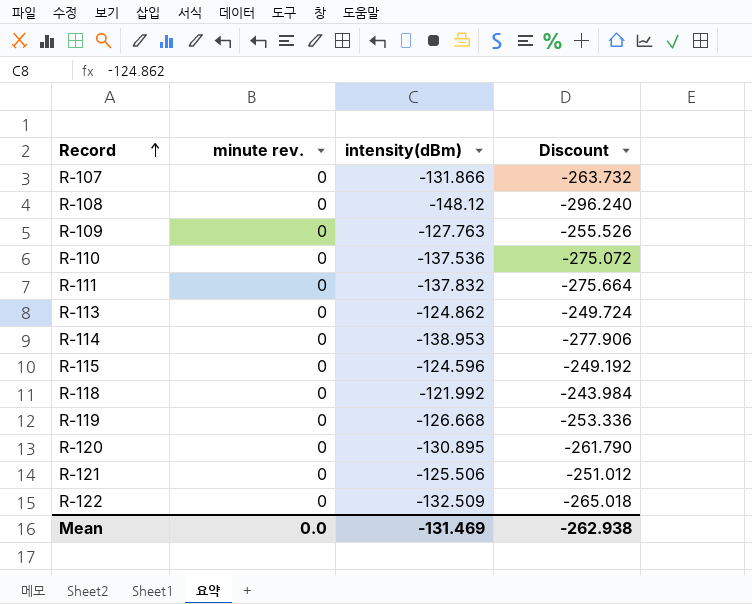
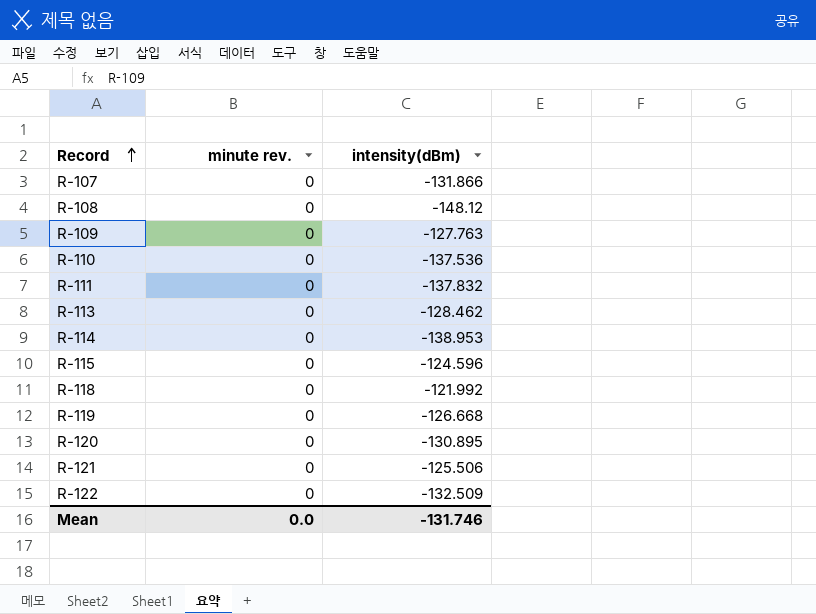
column Discount | formula: [intensity(dBm)] * 2 -> none
R-113 | intensity(dBm): -124.862 -> -128.462
Mean | intensity(dBm): -131.469 -> -131.746

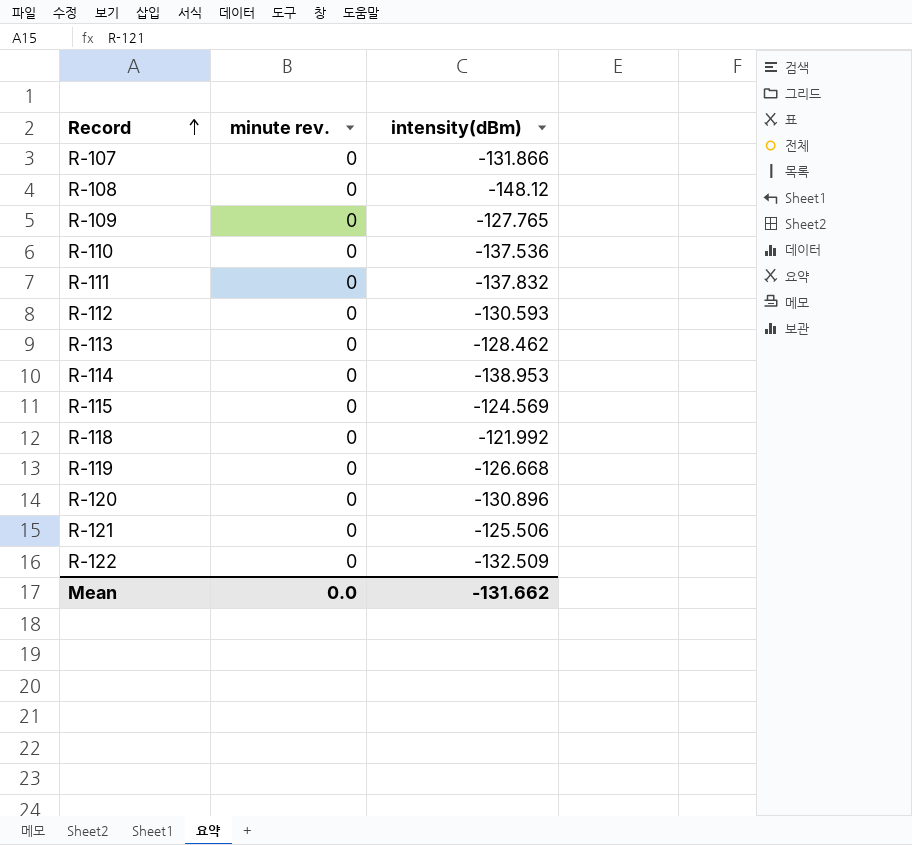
R-109 | intensity(dBm): -127.763 -> -127.765
row R-112: none -> 0 | -130.593
R-115 | intensity(dBm): -124.596 -> -124.569
R-120 | intensity(dBm): -130.895 -> -130.896
Mean | intensity(dBm): -131.746 -> -131.662

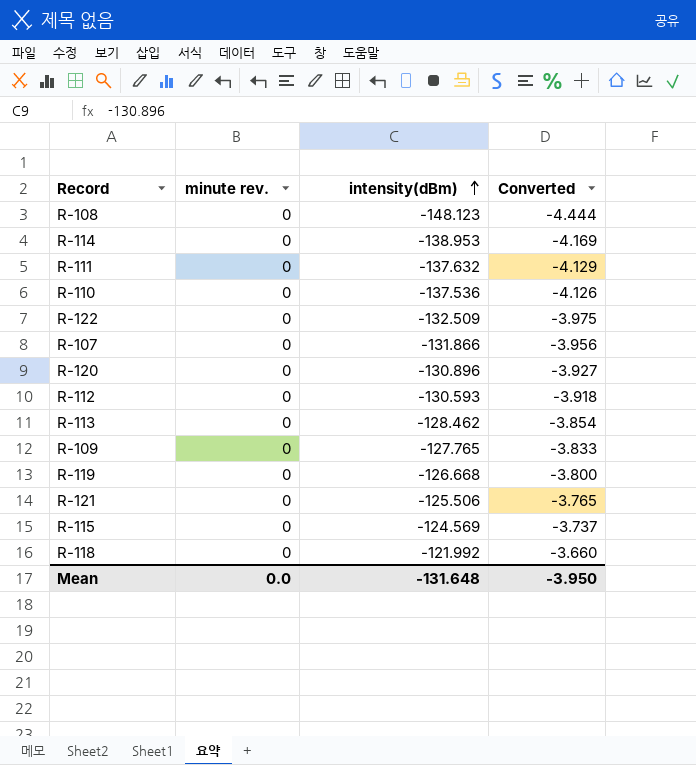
row order: Record ascending -> intensity(dBm) ascending
column Converted | formula: none -> [intensity(dBm)] * 0.03
R-108 | intensity(dBm): -148.12 -> -148.123
R-111 | intensity(dBm): -137.832 -> -137.632
Mean | intensity(dBm): -131.662 -> -131.648

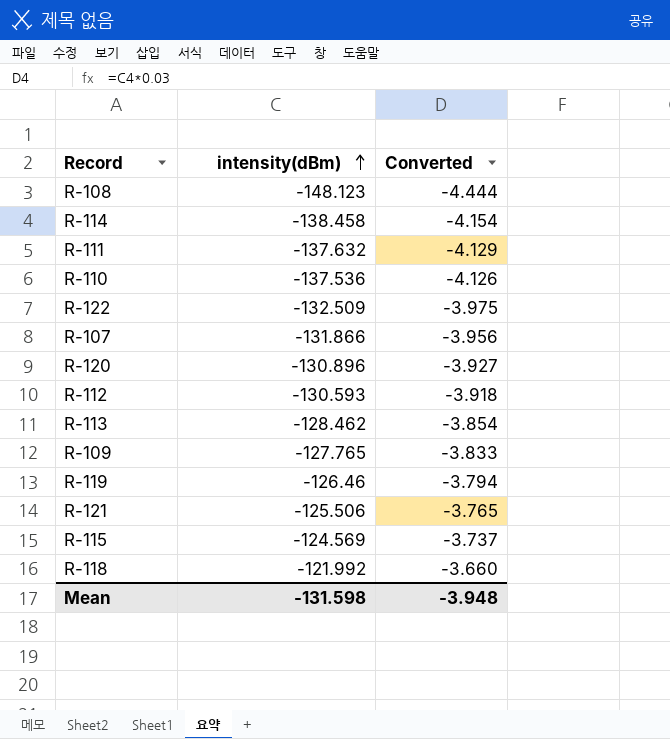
column minute rev. | position: 2 -> none
R-114 | intensity(dBm): -138.953 -> -138.458
R-114 | Converted: -4.169 -> -4.154
R-119 | intensity(dBm): -126.668 -> -126.46
R-119 | Converted: -3.800 -> -3.794
Mean | intensity(dBm): -131.648 -> -131.598
Mean | Converted: -3.950 -> -3.948

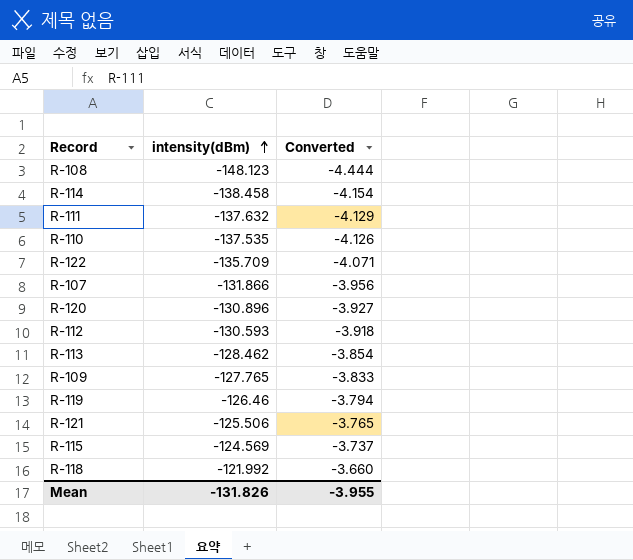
R-110 | intensity(dBm): -137.536 -> -137.535
R-122 | intensity(dBm): -132.509 -> -135.709
R-122 | Converted: -3.975 -> -4.071
Mean | intensity(dBm): -131.598 -> -131.826
Mean | Converted: -3.948 -> -3.955

